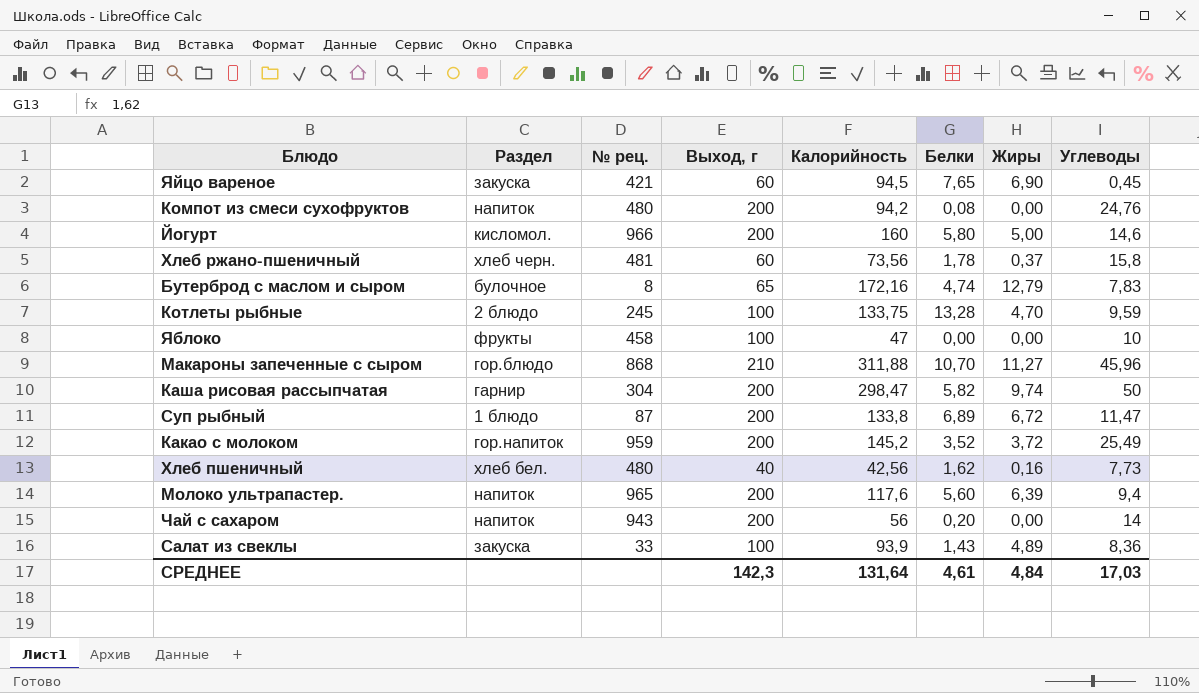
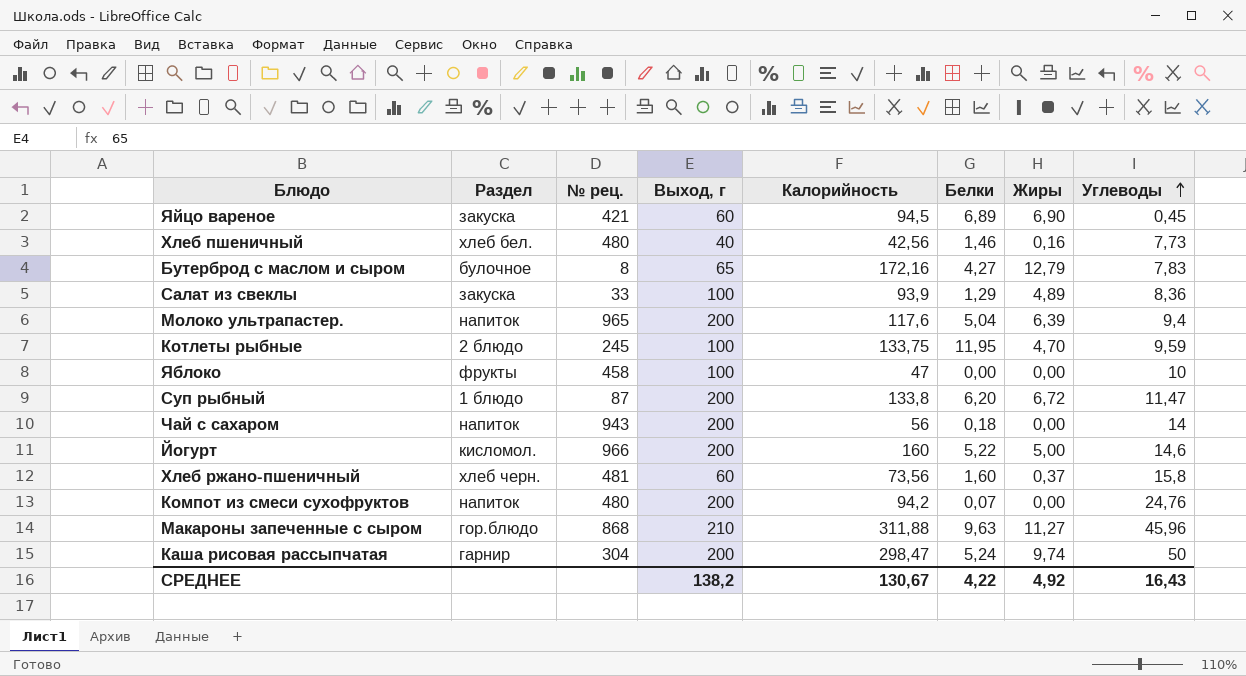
row order: none -> Углеводы ascending
row Какао с молоком: гор.напиток | 959 | 200 | 145,2 | 3,52 | 3,72 | 25,49 -> none
Яйцо вареное | Белки: 7,65 -> 6,89
Хлеб пшеничный | Белки: 1,62 -> 1,46
Бутерброд с маслом и сыром | Белки: 4,74 -> 4,27
Салат из свеклы | Белки: 1,43 -> 1,29
Молоко ультрапастер. | Белки: 5,60 -> 5,04
Котлеты рыбные | Белки: 13,28 -> 11,95
Суп рыбный | Белки: 6,89 -> 6,20
Чай с сахаром | Белки: 0,20 -> 0,18
Йогурт | Белки: 5,80 -> 5,22
Хлеб ржано-пшеничный | Белки: 1,78 -> 1,60
Компот из смеси сухофруктов | Белки: 0,08 -> 0,07
Макароны запеченные с сыром | Белки: 10,70 -> 9,63
Каша рисовая рассыпчатая | Белки: 5,82 -> 5,24
СРЕДНЕЕ | Выход, г: 142,3 -> 138,2
СРЕДНЕЕ | Калорийность: 131,64 -> 130,67
СРЕДНЕЕ | Белки: 4,61 -> 4,22
СРЕДНЕЕ | Жиры: 4,84 -> 4,92
СРЕДНЕЕ | Углеводы: 17,03 -> 16,43

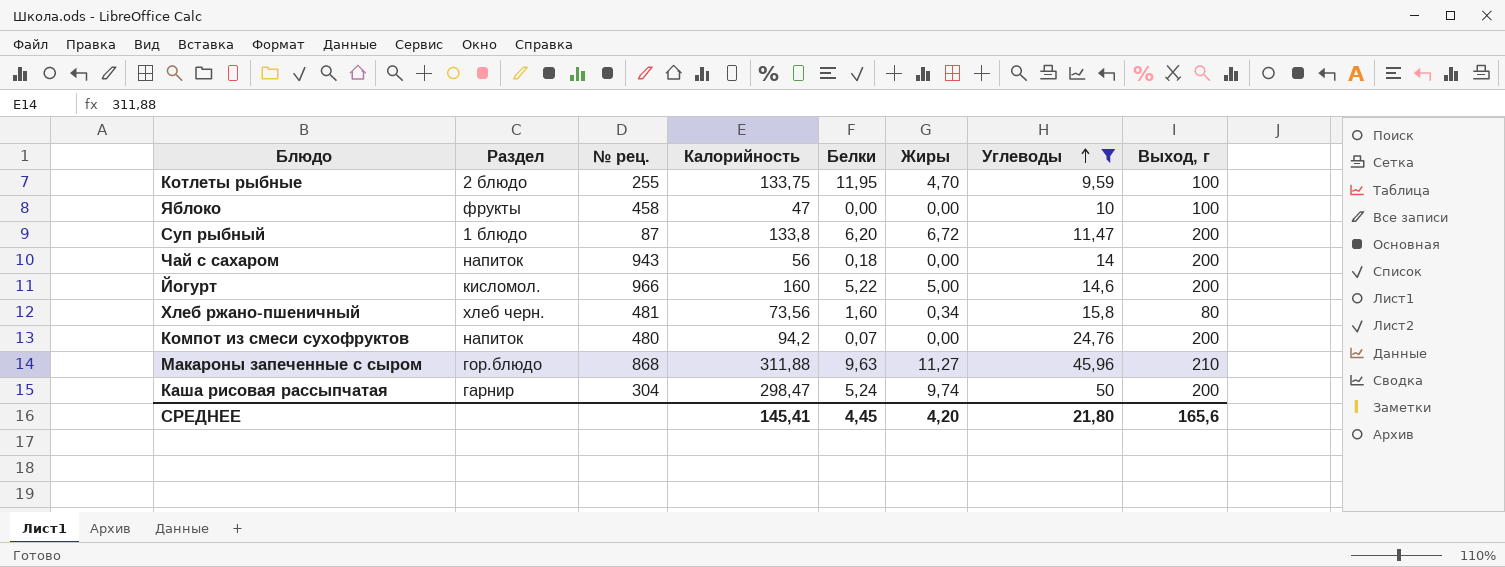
filter: none -> Углеводы >= 9,59
column Выход, г | position: 4 -> 8
Котлеты рыбные | № рец.: 245 -> 255
Хлеб ржано-пшеничный | Жиры: 0,37 -> 0,34
Хлеб ржано-пшеничный | Выход, г: 60 -> 80
СРЕДНЕЕ | Калорийность: 130,67 -> 145,41
СРЕДНЕЕ | Белки: 4,22 -> 4,45
СРЕДНЕЕ | Жиры: 4,92 -> 4,20
СРЕДНЕЕ | Углеводы: 16,43 -> 21,80
СРЕДНЕЕ | Выход, г: 138,2 -> 165,6

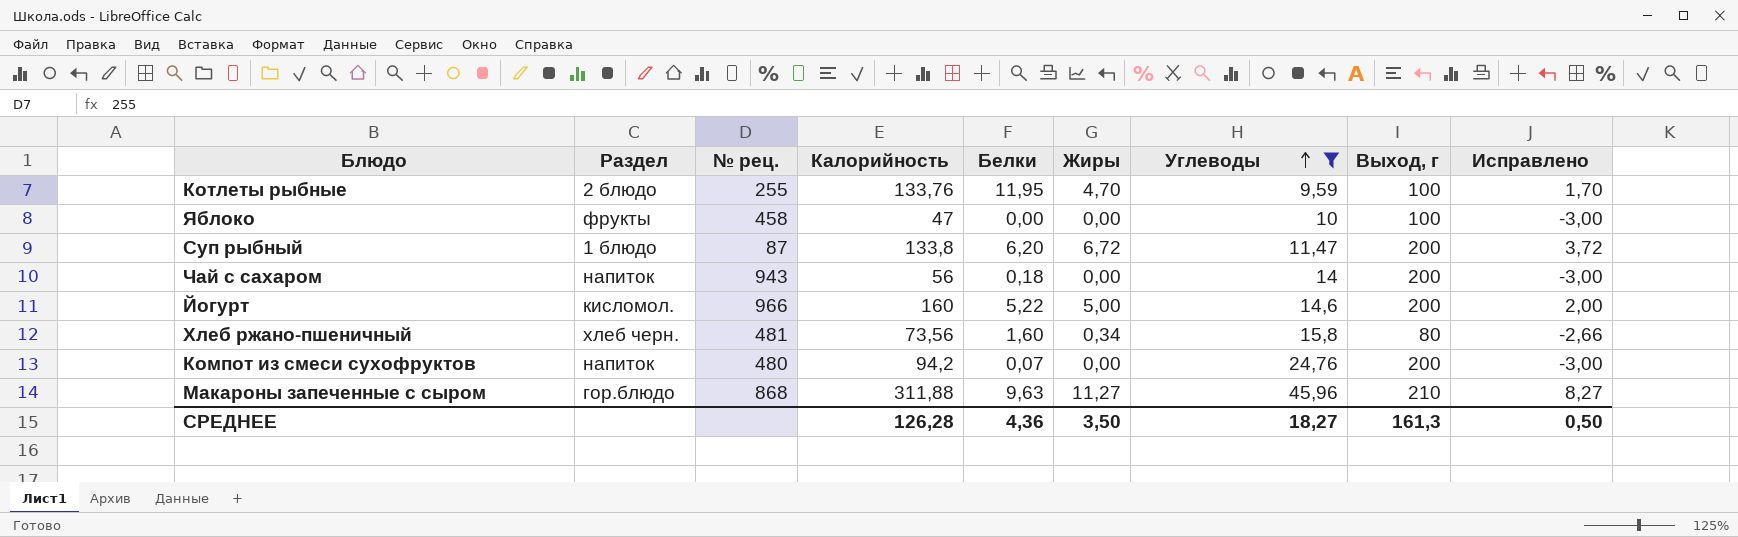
column Исправлено | formula: none -> [Жиры] - 3
row Каша рисовая рассыпчатая: гарнир | 304 | 298,47 | 5,24 | 9,74 | 50 | 200 -> none
Котлеты рыбные | Калорийность: 133,75 -> 133,76
СРЕДНЕЕ | Калорийность: 145,41 -> 126,28
СРЕДНЕЕ | Белки: 4,45 -> 4,36
СРЕДНЕЕ | Жиры: 4,20 -> 3,50
СРЕДНЕЕ | Углеводы: 21,80 -> 18,27
СРЕДНЕЕ | Выход, г: 165,6 -> 161,3

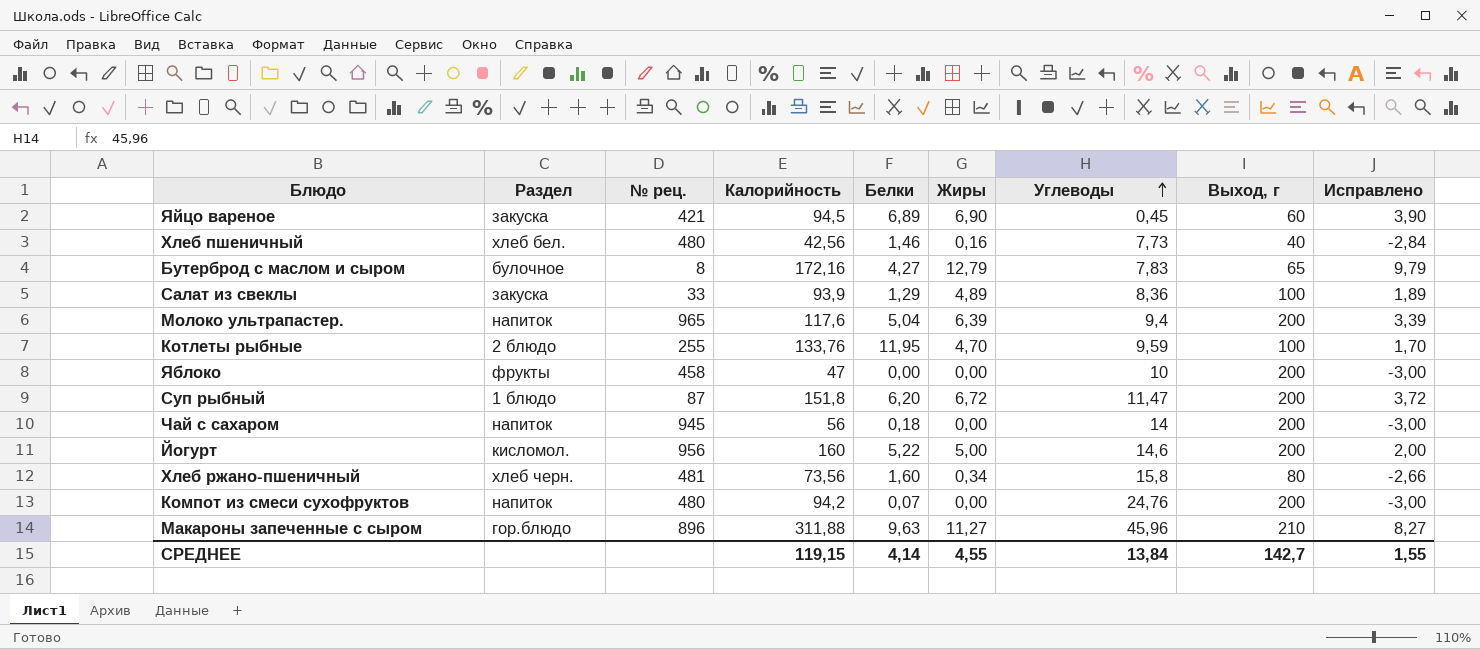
filter: Углеводы >= 9,59 -> none
Яблоко | Выход, г: 100 -> 200
Суп рыбный | Калорийность: 133,8 -> 151,8
Чай с сахаром | № рец.: 943 -> 945
Йогурт | № рец.: 966 -> 956
Макароны запеченные с сыром | № рец.: 868 -> 896
СРЕДНЕЕ | Калорийность: 126,28 -> 119,15
СРЕДНЕЕ | Белки: 4,36 -> 4,14
СРЕДНЕЕ | Жиры: 3,50 -> 4,55
СРЕДНЕЕ | Углеводы: 18,27 -> 13,84
СРЕДНЕЕ | Выход, г: 161,3 -> 142,7
СРЕДНЕЕ | Исправлено: 0,50 -> 1,55

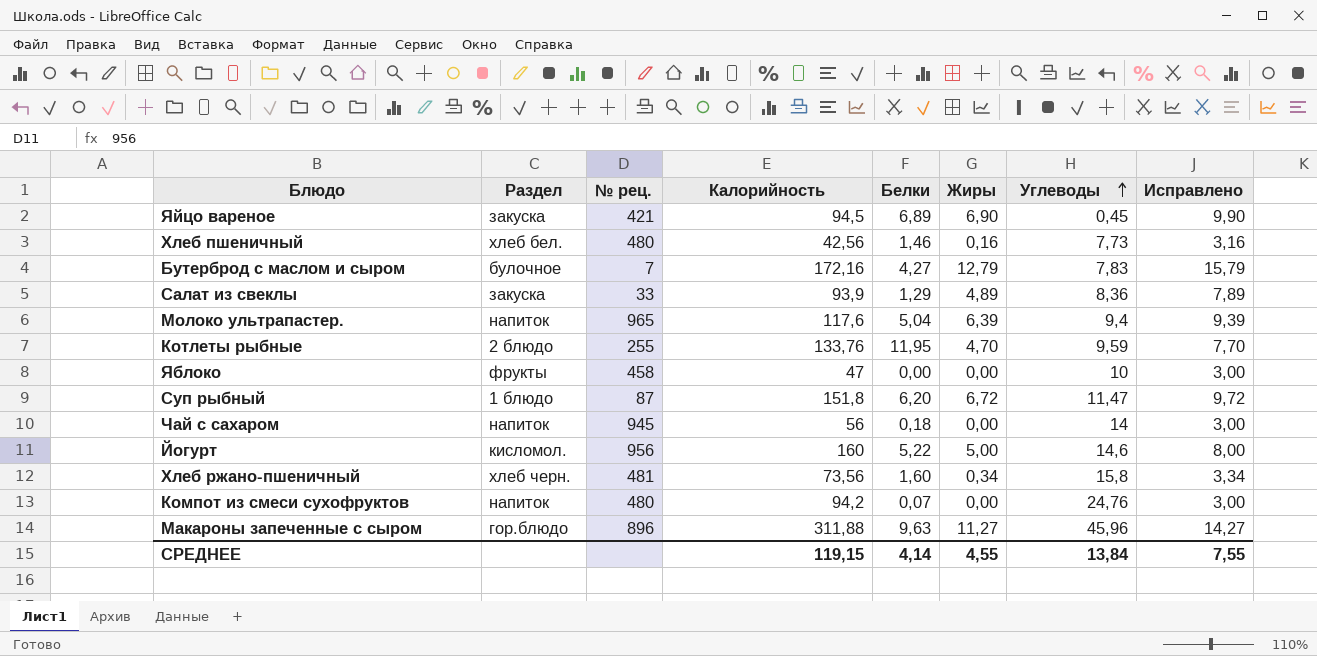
column Выход, г | position: 8 -> none
column Исправлено | formula: [Жиры] - 3 -> [Жиры] + 3
Бутерброд с маслом и сыром | № рец.: 8 -> 7
СРЕДНЕЕ | Исправлено: 1,55 -> 7,55

